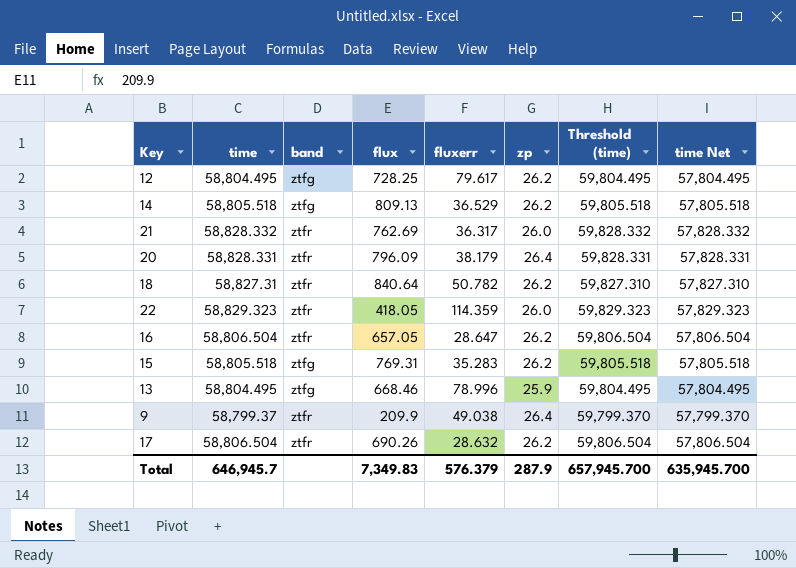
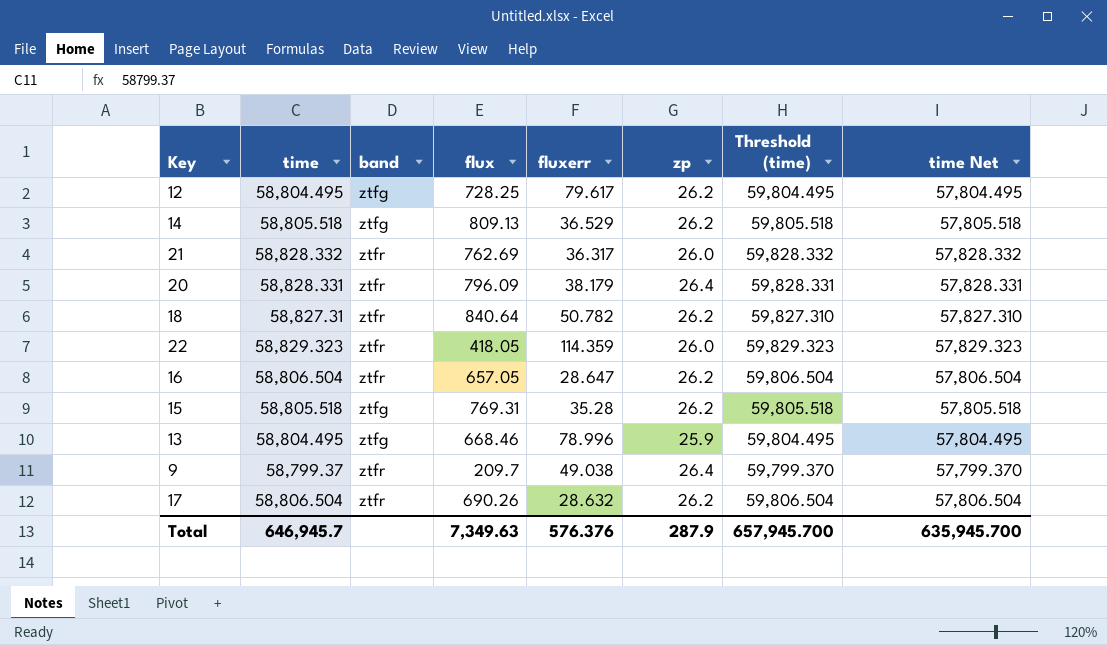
15 | fluxerr: 35.283 -> 35.28
9 | flux: 209.9 -> 209.7
Total | flux: 7,349.83 -> 7,349.63
Total | fluxerr: 576.379 -> 576.376

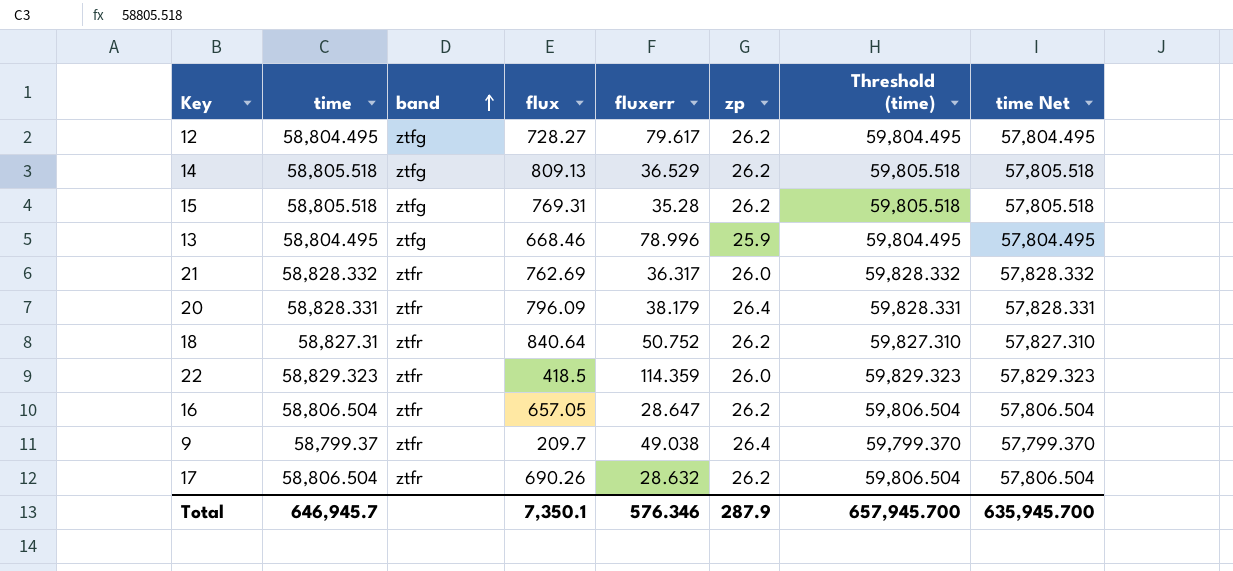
row order: none -> band ascending
12 | flux: 728.25 -> 728.27
18 | fluxerr: 50.782 -> 50.752
22 | flux: 418.05 -> 418.5
Total | flux: 7,349.63 -> 7,350.1
Total | fluxerr: 576.376 -> 576.346

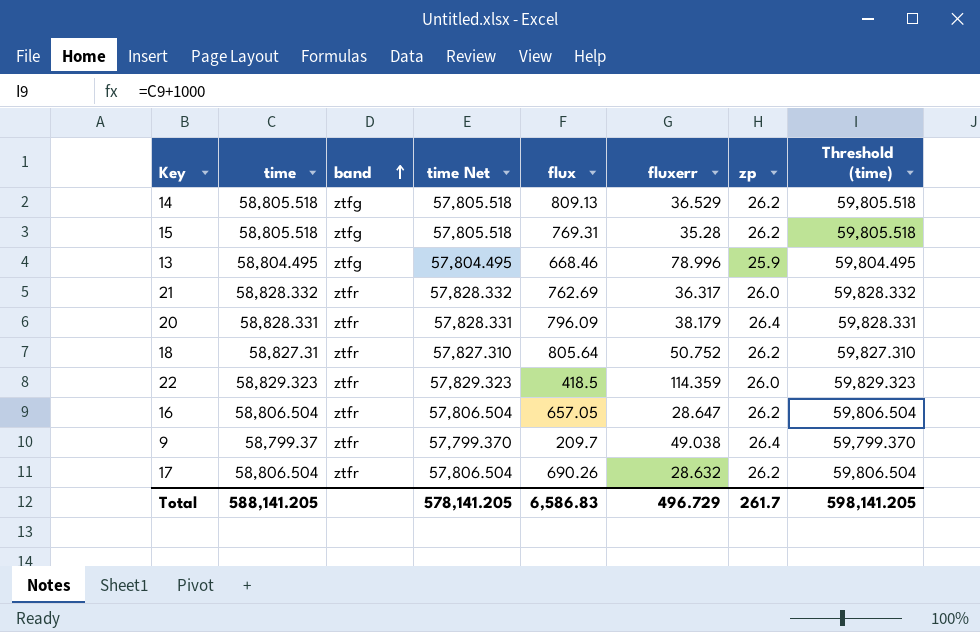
column time Net | position: 8 -> 4
row 12: 58,804.495 | ztfg | 728.27 | 79.617 | 26.2 | 59,804.495 | 57,804.495 -> none
18 | flux: 840.64 -> 805.64
Total | time: 646,945.7 -> 588,141.205
Total | time Net: 635,945.700 -> 578,141.205
Total | flux: 7,350.1 -> 6,586.83
Total | fluxerr: 576.346 -> 496.729
Total | zp: 287.9 -> 261.7
Total | Threshold (time): 657,945.700 -> 598,141.205

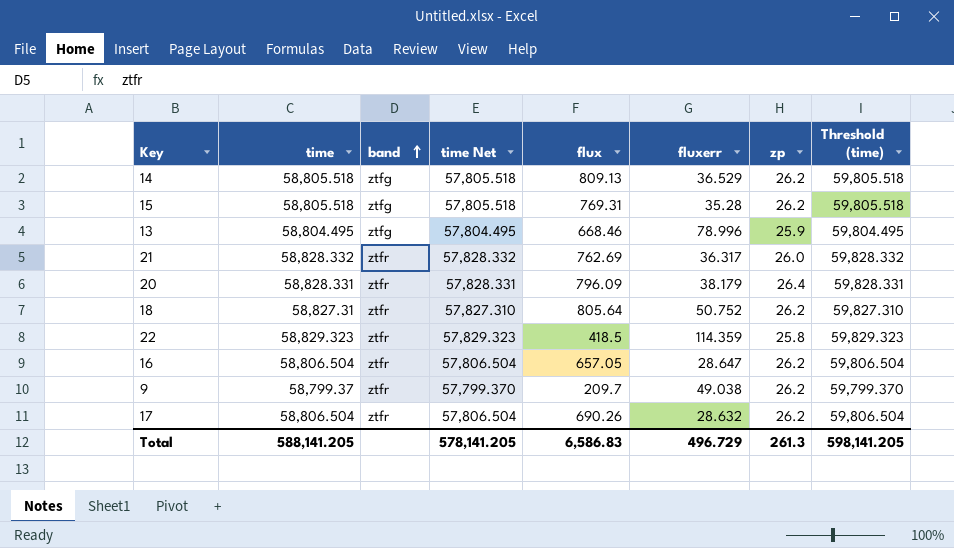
22 | zp: 26.0 -> 25.8
9 | zp: 26.4 -> 26.2
Total | zp: 261.7 -> 261.3

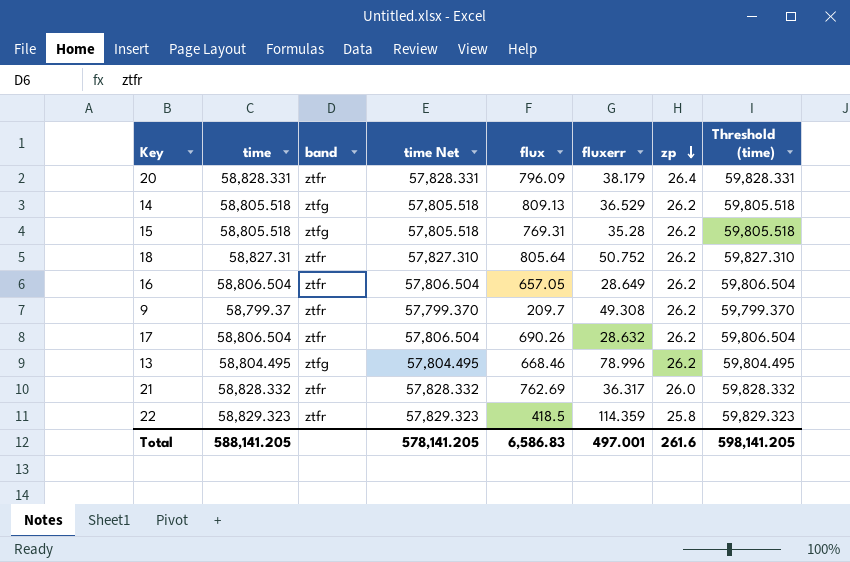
row order: band ascending -> zp descending
16 | fluxerr: 28.647 -> 28.649
9 | fluxerr: 49.038 -> 49.308
13 | zp: 25.9 -> 26.2
Total | fluxerr: 496.729 -> 497.001
Total | zp: 261.3 -> 261.6

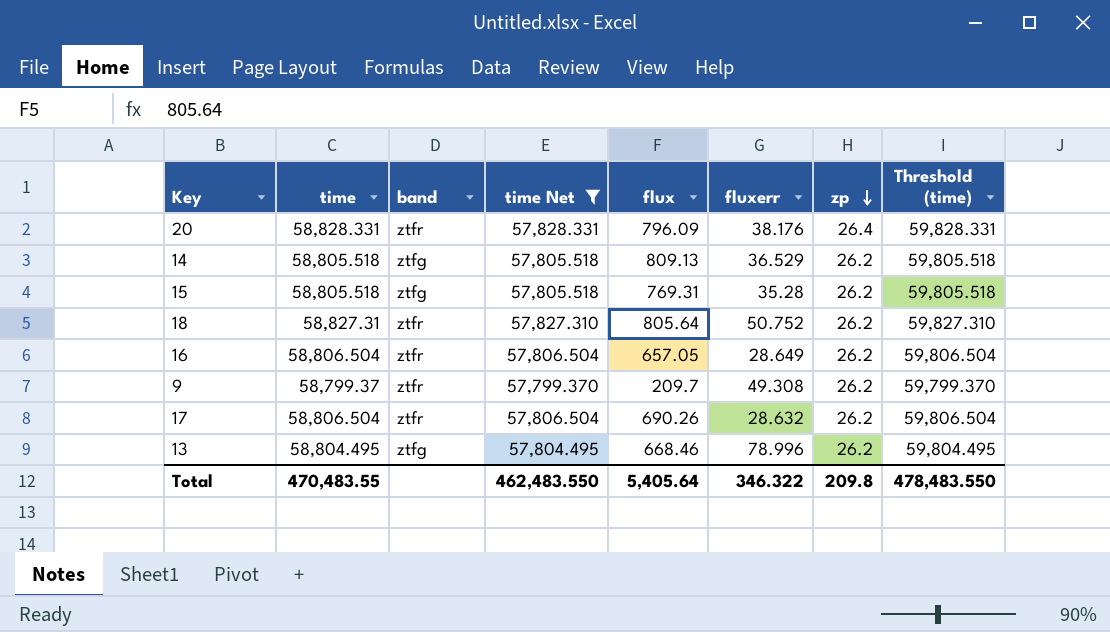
filter: none -> time Net <= 57,828.331
20 | fluxerr: 38.179 -> 38.176
Total | time: 588,141.205 -> 470,483.55
Total | time Net: 578,141.205 -> 462,483.550
Total | flux: 6,586.83 -> 5,405.64
Total | fluxerr: 497.001 -> 346.322
Total | zp: 261.6 -> 209.8
Total | Threshold (time): 598,141.205 -> 478,483.550

